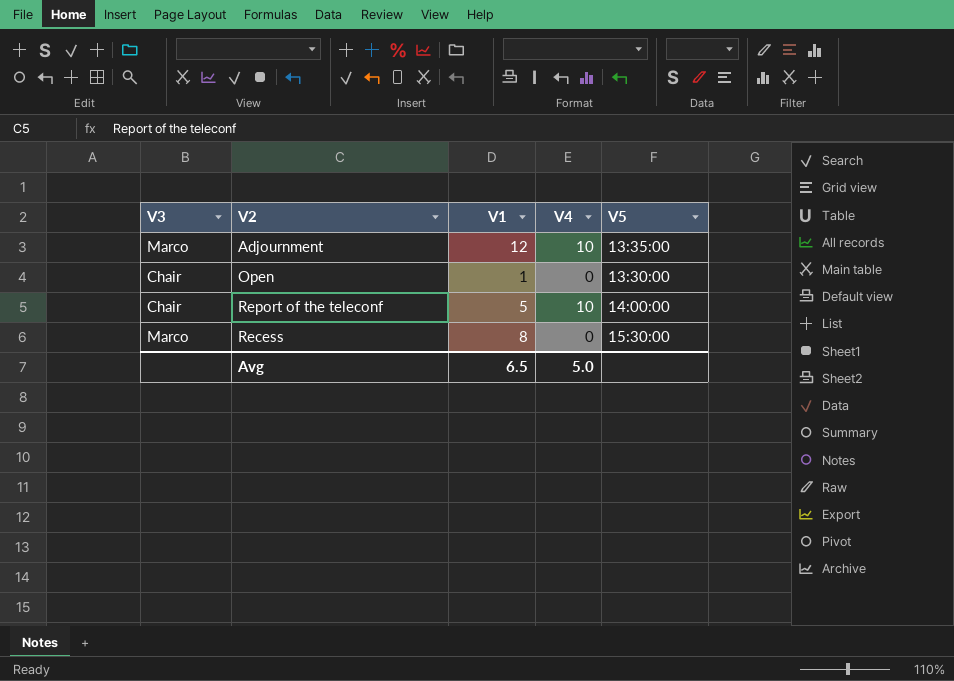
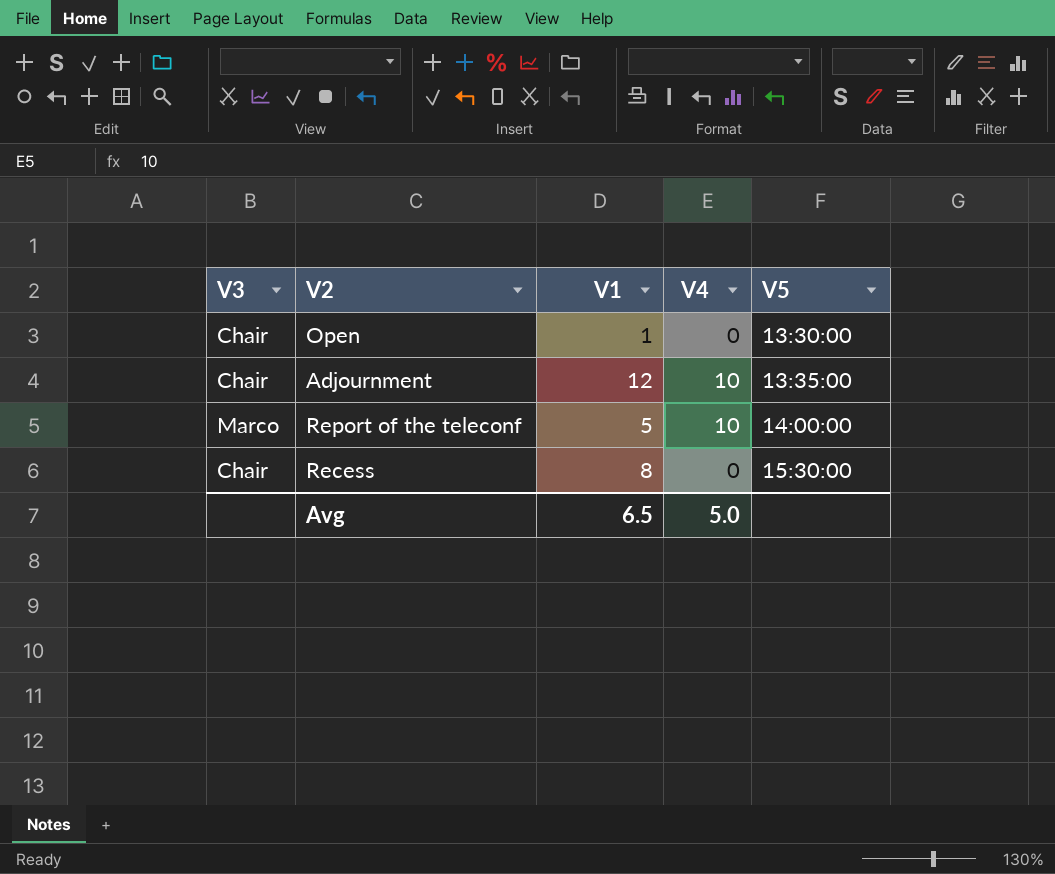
row order: none -> V5 ascending
Adjournment | V3: Marco -> Chair
Report of the teleconf | V3: Chair -> Marco
Recess | V3: Marco -> Chair

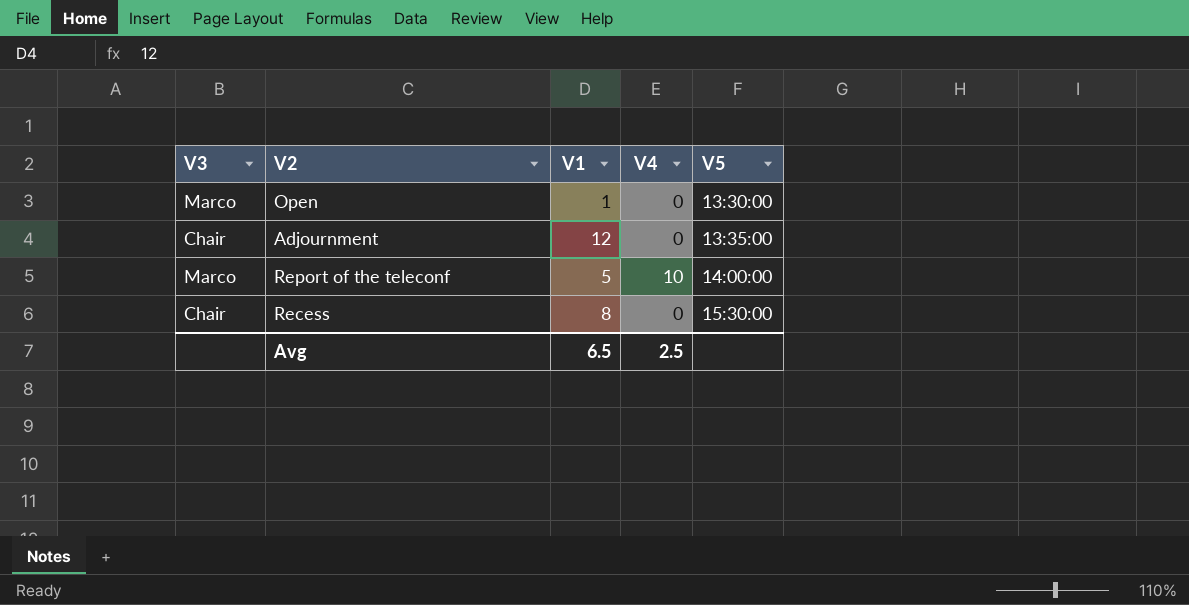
Open | V3: Chair -> Marco
Adjournment | V4: 10 -> 0
Avg | V4: 5.0 -> 2.5

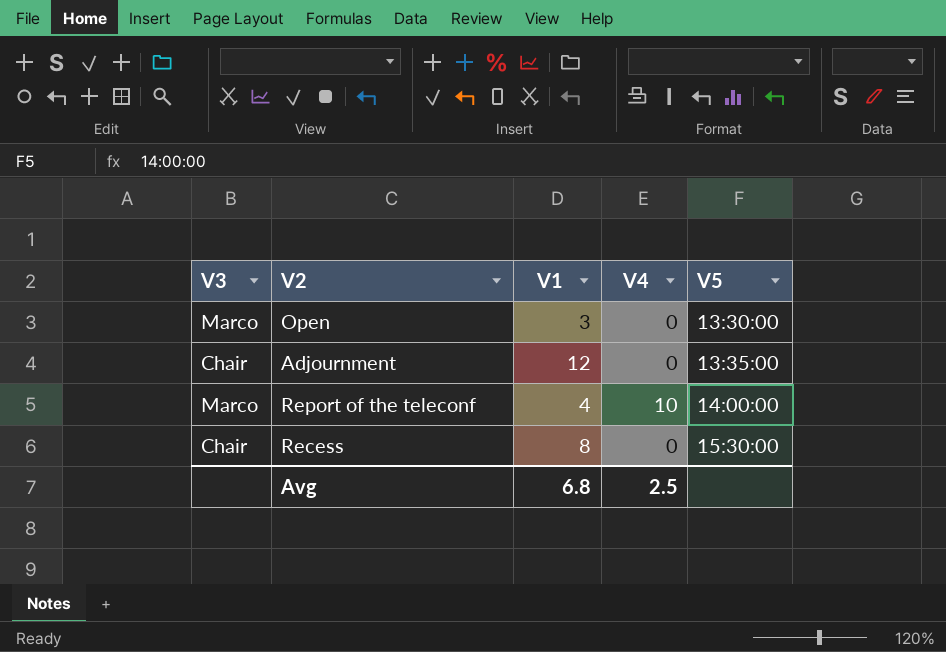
Open | V1: 1 -> 3
Report of the teleconf | V1: 5 -> 4
Avg | V1: 6.5 -> 6.8

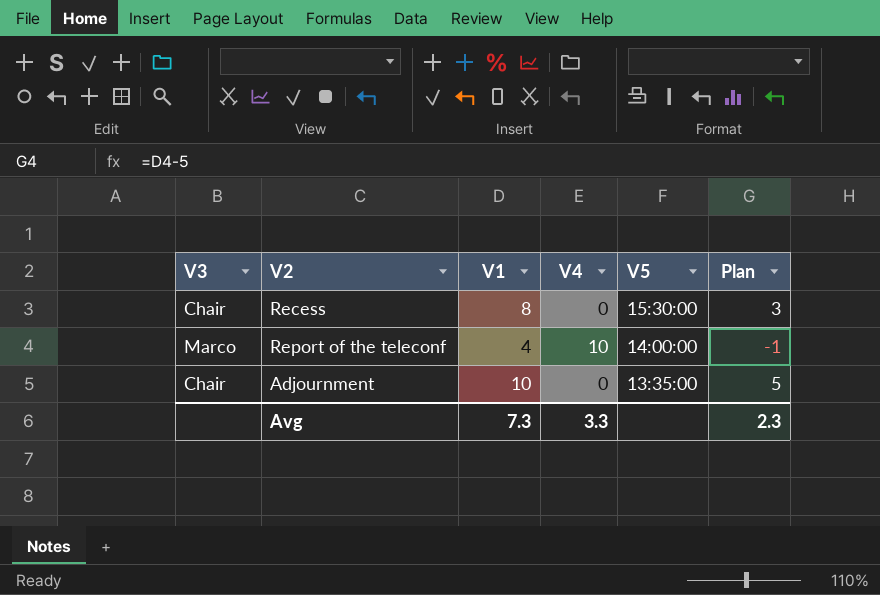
row order: V5 ascending -> V5 descending
column Plan | formula: none -> [V1] - 5
row Open: Marco | 3 | 0 | 13:30:00 -> none
Adjournment | V1: 12 -> 10
Avg | V1: 6.8 -> 7.3
Avg | V4: 2.5 -> 3.3

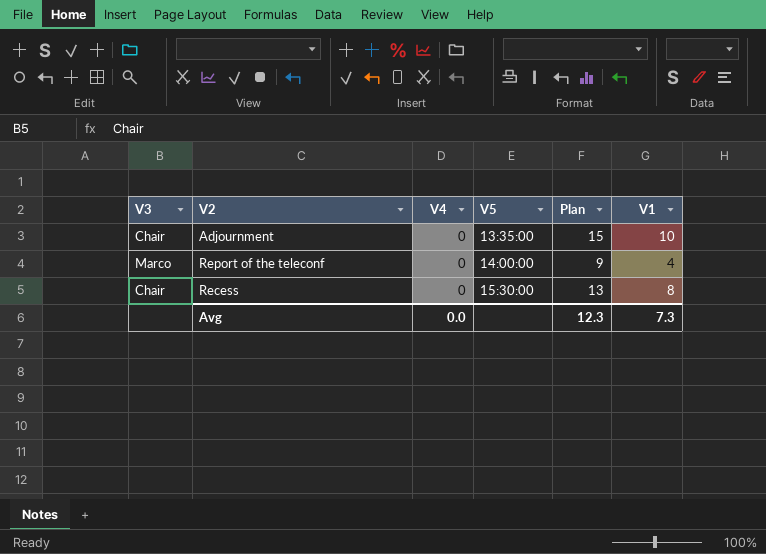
row order: V5 descending -> V5 ascending
column Plan | formula: [V1] - 5 -> [V1] + 5
column V1 | position: 3 -> 6
Report of the teleconf | V4: 10 -> 0
Avg | V4: 3.3 -> 0.0
Avg | Plan: 2.3 -> 12.3

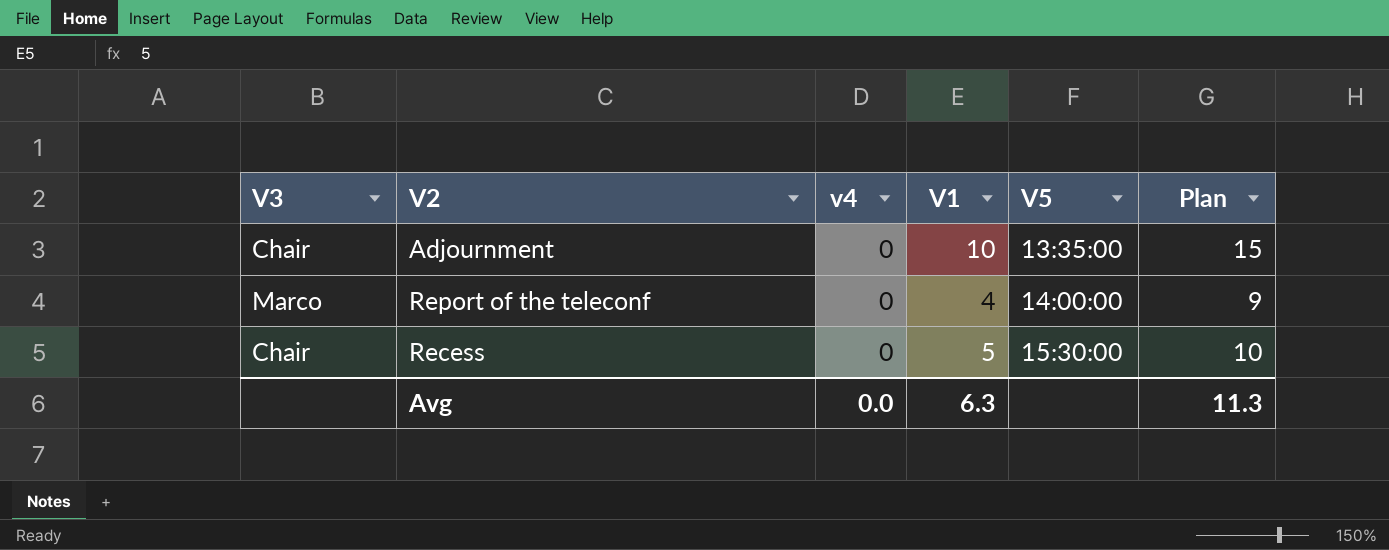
column name: V4 -> v4
column V1 | position: 6 -> 4
Recess | V1: 8 -> 5
Recess | Plan: 13 -> 10
Avg | V1: 7.3 -> 6.3
Avg | Plan: 12.3 -> 11.3

